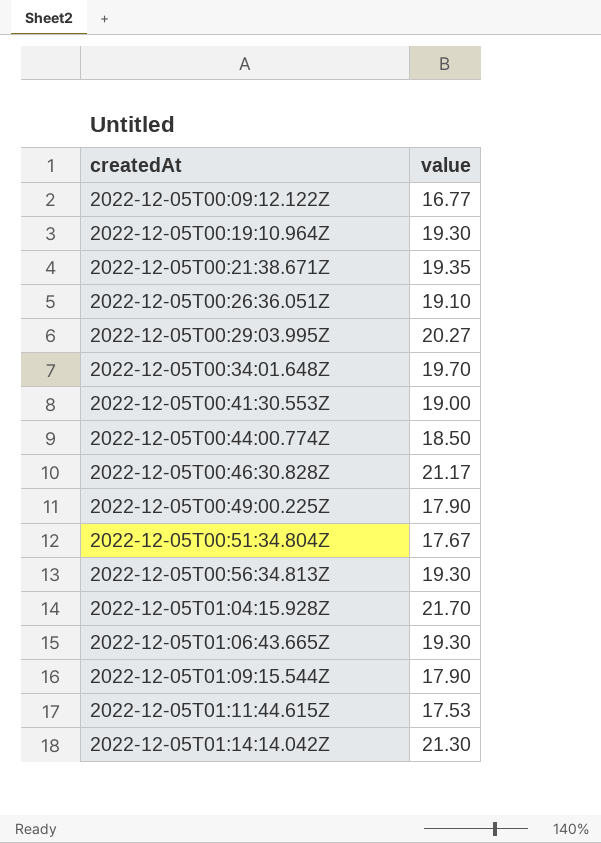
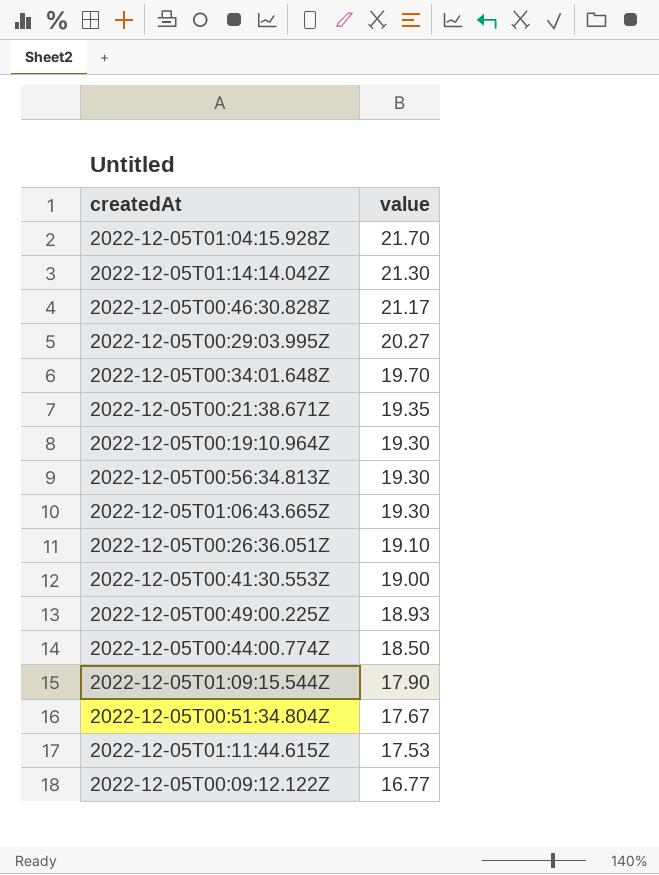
row order: createdAt ascending -> value descending
2022-12-05T00:49:00.225Z | value: 17.90 -> 18.93

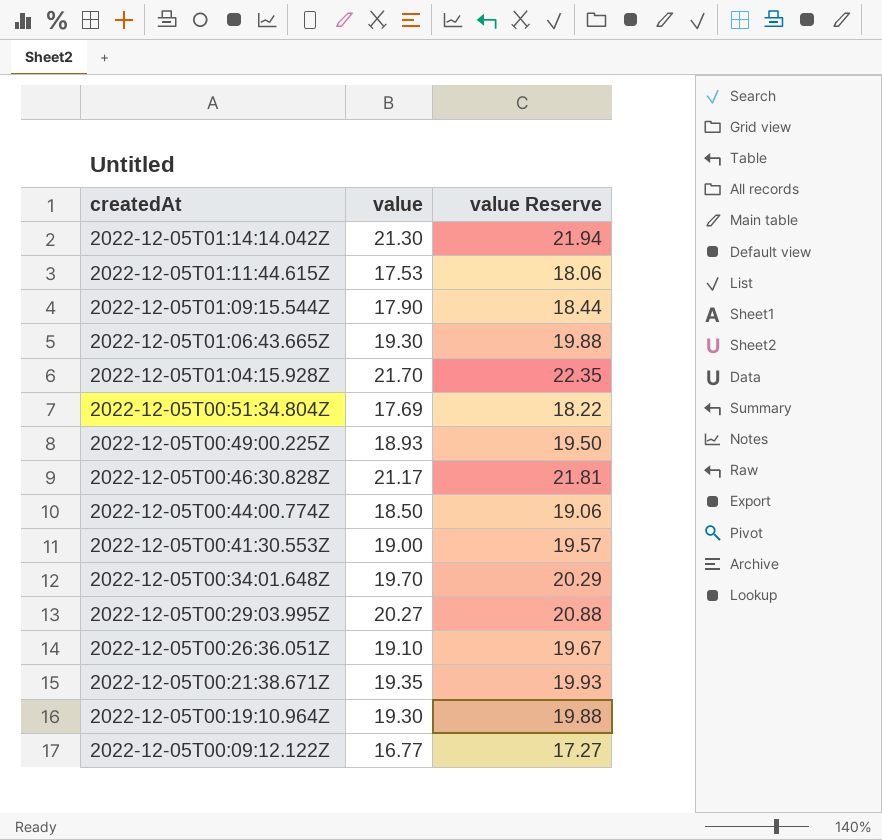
row order: value descending -> createdAt descending
column value Reserve | formula: none -> [value] * 1.03
row 2022-12-05T00:56:34.813Z: 19.30 -> none
2022-12-05T00:51:34.804Z | value: 17.67 -> 17.69

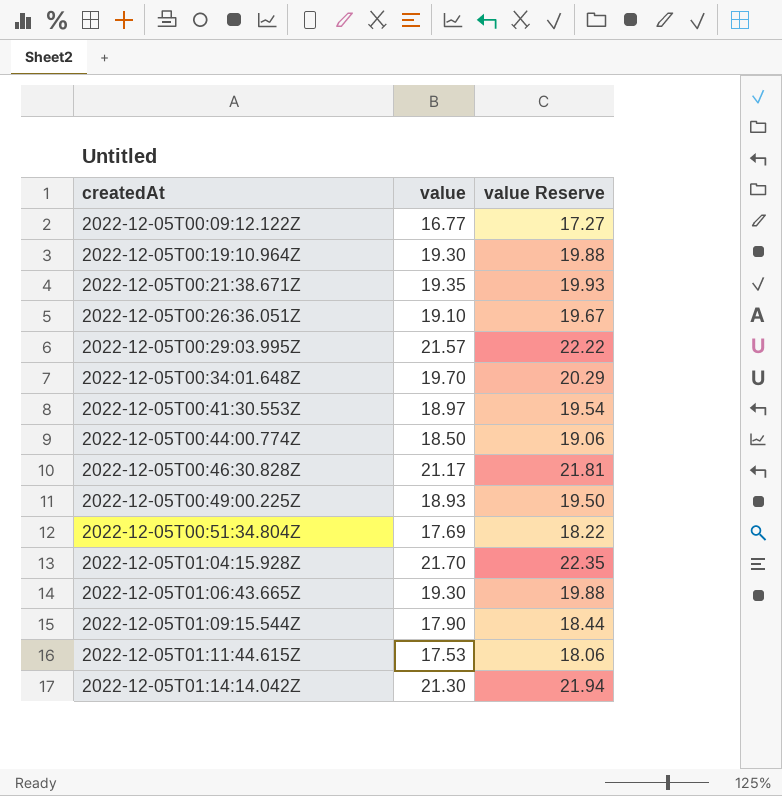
row order: createdAt descending -> createdAt ascending
2022-12-05T00:29:03.995Z | value: 20.27 -> 21.57
2022-12-05T00:29:03.995Z | value Reserve: 20.88 -> 22.22
2022-12-05T00:41:30.553Z | value: 19.00 -> 18.97
2022-12-05T00:41:30.553Z | value Reserve: 19.57 -> 19.54

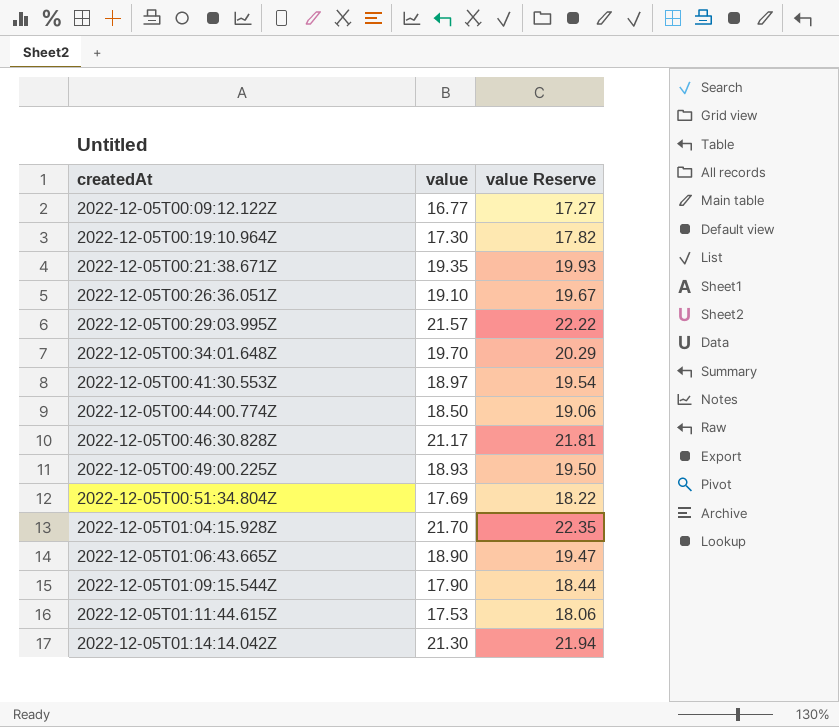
2022-12-05T00:19:10.964Z | value: 19.30 -> 17.30
2022-12-05T00:19:10.964Z | value Reserve: 19.88 -> 17.82
2022-12-05T01:06:43.665Z | value: 19.30 -> 18.90
2022-12-05T01:06:43.665Z | value Reserve: 19.88 -> 19.47

